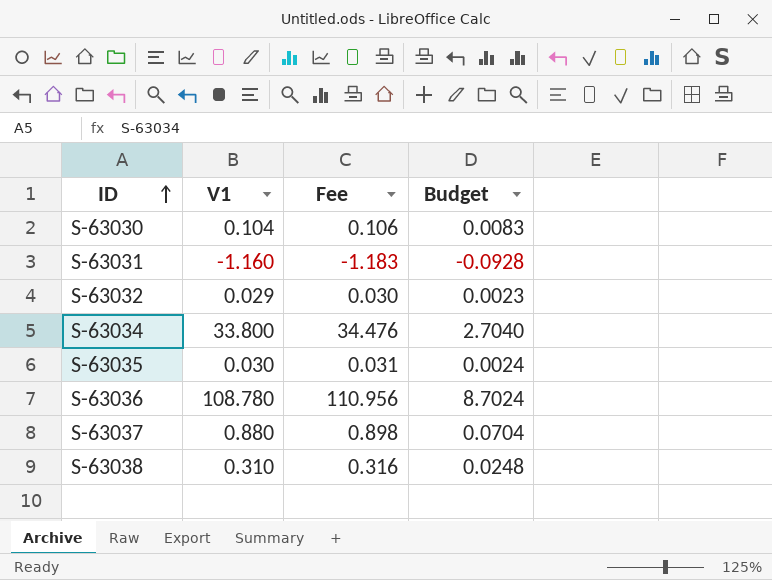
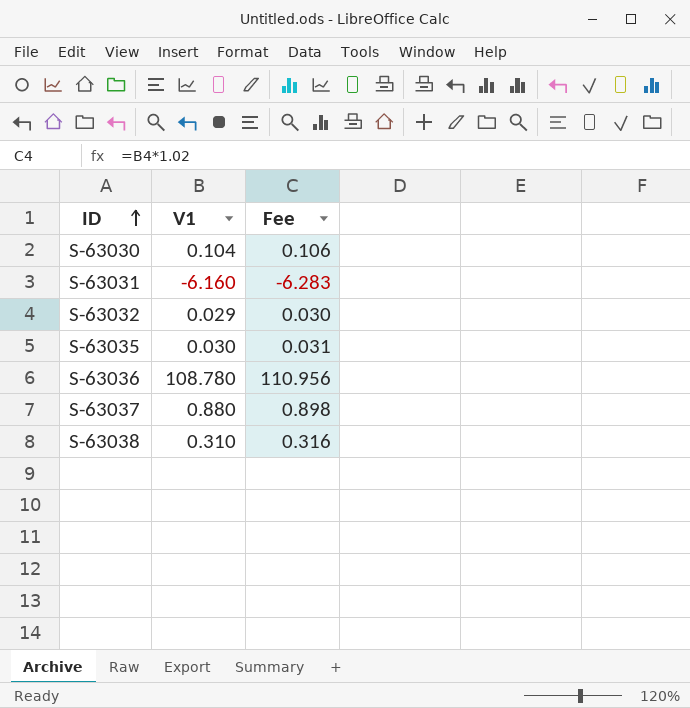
column Budget | formula: [V1] * 0.08 -> none
row S-63034: 33.800 | 34.476 | 2.7040 -> none
S-63031 | V1: -1.160 -> -6.160
S-63031 | Fee: -1.183 -> -6.283

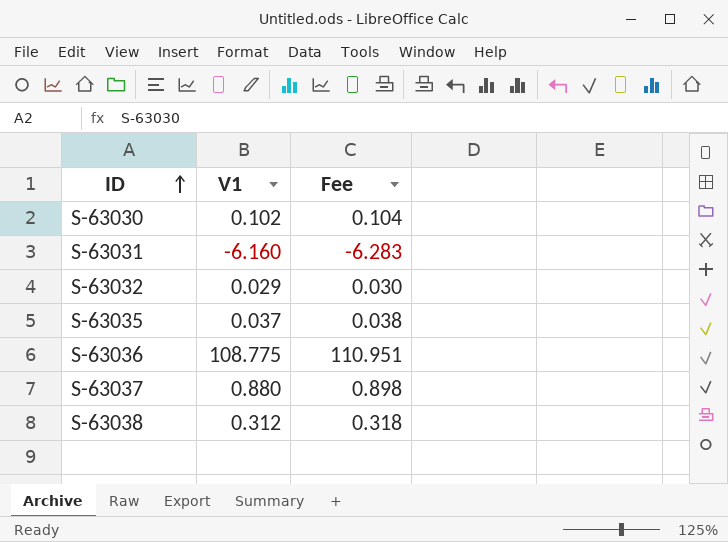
S-63030 | V1: 0.104 -> 0.102
S-63030 | Fee: 0.106 -> 0.104
S-63035 | V1: 0.030 -> 0.037
S-63035 | Fee: 0.031 -> 0.038
S-63036 | V1: 108.780 -> 108.775
S-63036 | Fee: 110.956 -> 110.951
S-63038 | V1: 0.310 -> 0.312
S-63038 | Fee: 0.316 -> 0.318

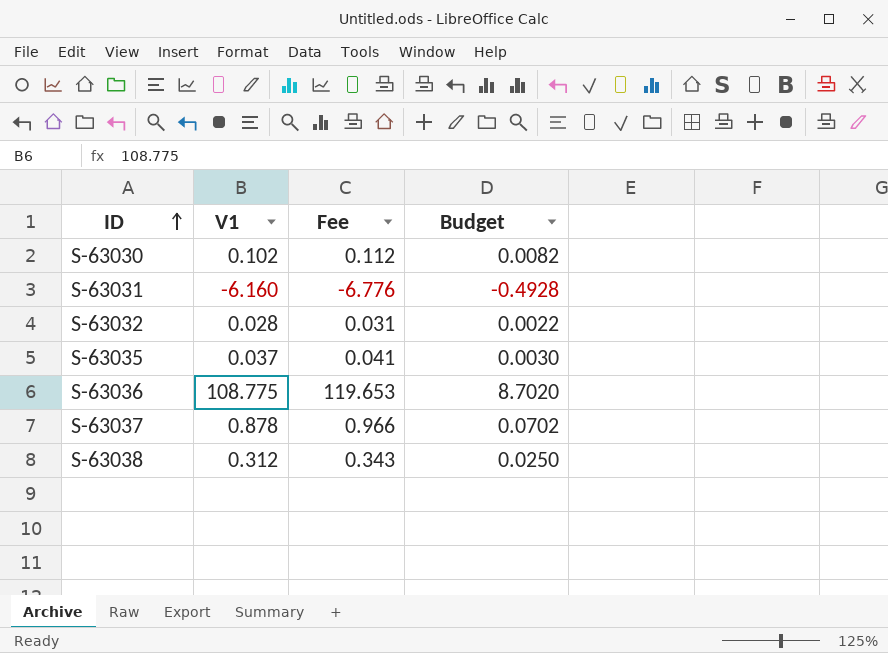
column Fee | formula: [V1] * 1.02 -> [V1] * 1.1
column Budget | formula: none -> [V1] * 0.08
S-63032 | V1: 0.029 -> 0.028
S-63037 | V1: 0.880 -> 0.878

